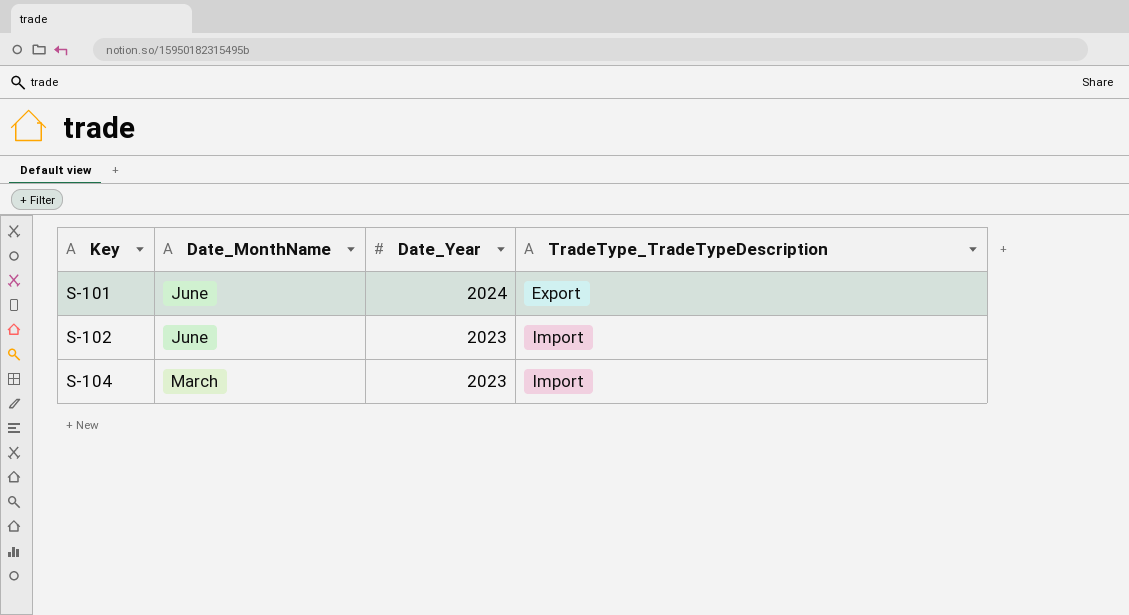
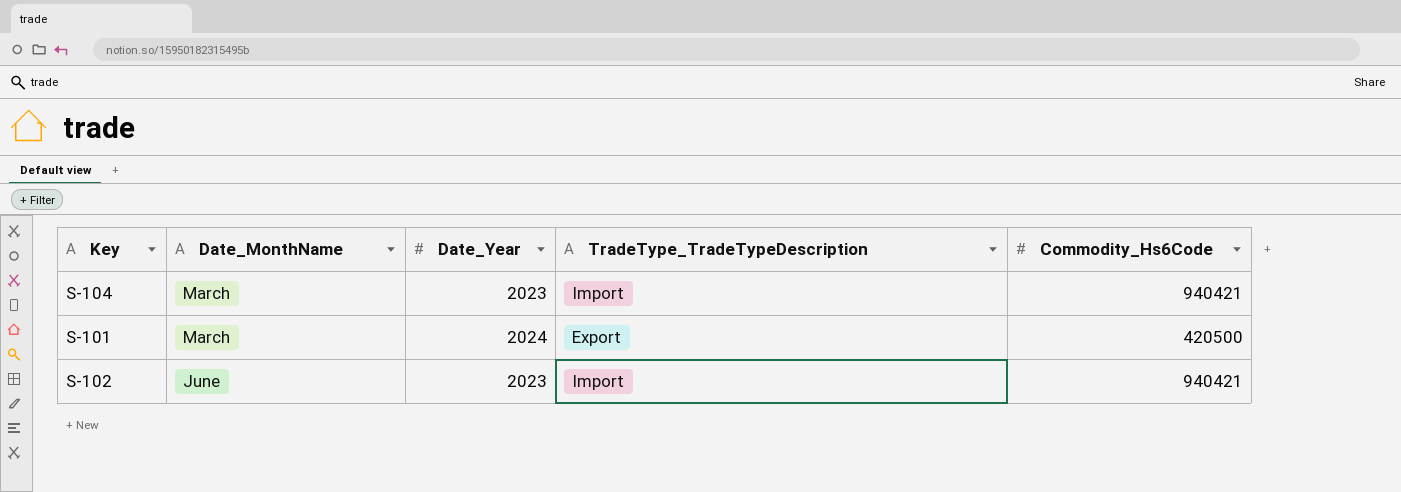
row order: Key ascending -> Date_MonthName ascending
column Commodity_Hs6Code | position: none -> 5
S-101 | Date_MonthName: June -> March

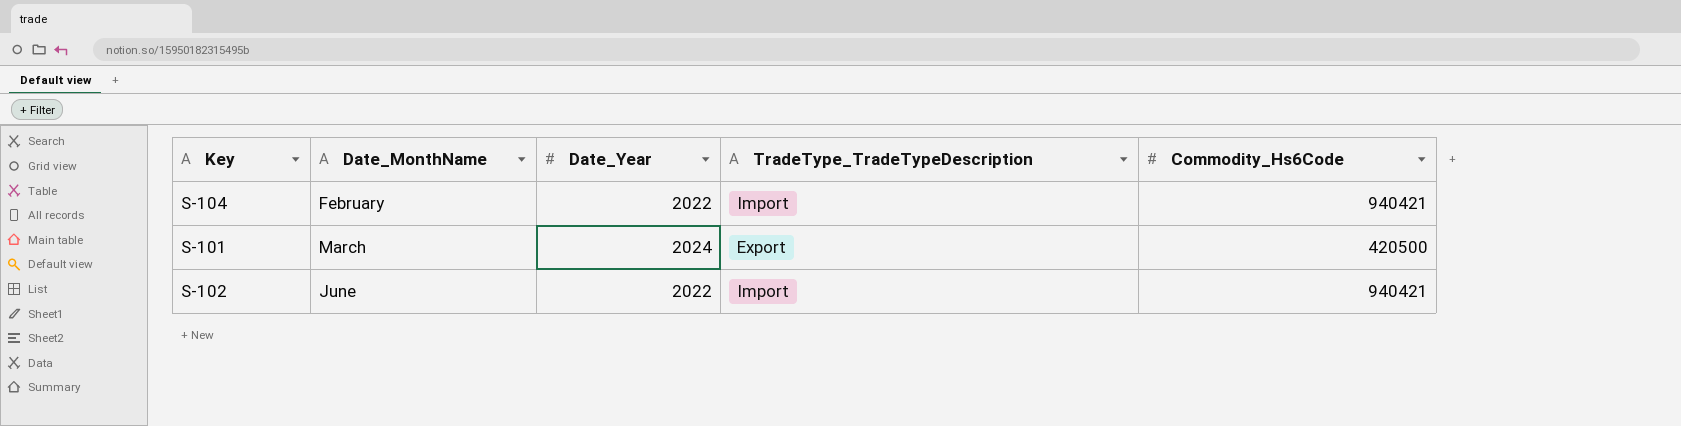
S-104 | Date_MonthName: March -> February
S-104 | Date_Year: 2023 -> 2022
S-102 | Date_Year: 2023 -> 2022

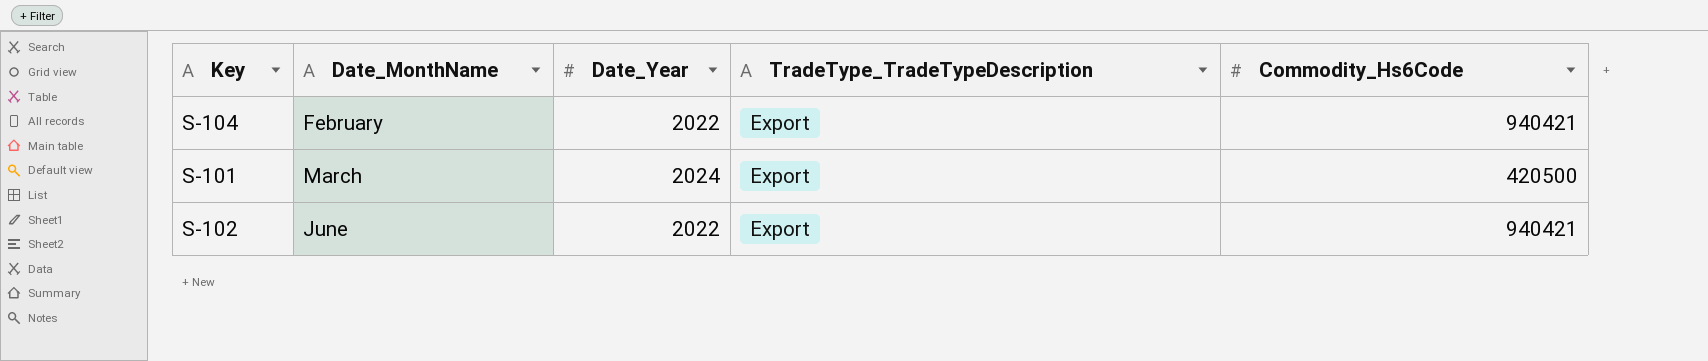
S-104 | TradeType_TradeTypeDescription: Import -> Export
S-102 | TradeType_TradeTypeDescription: Import -> Export

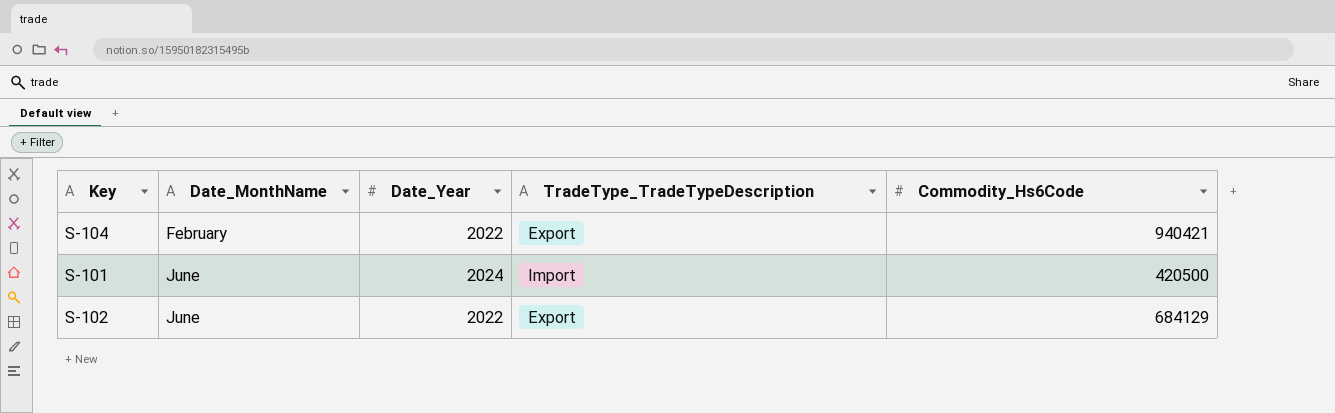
S-101 | Date_MonthName: March -> June
S-101 | TradeType_TradeTypeDescription: Export -> Import
S-102 | Commodity_Hs6Code: 940421 -> 684129

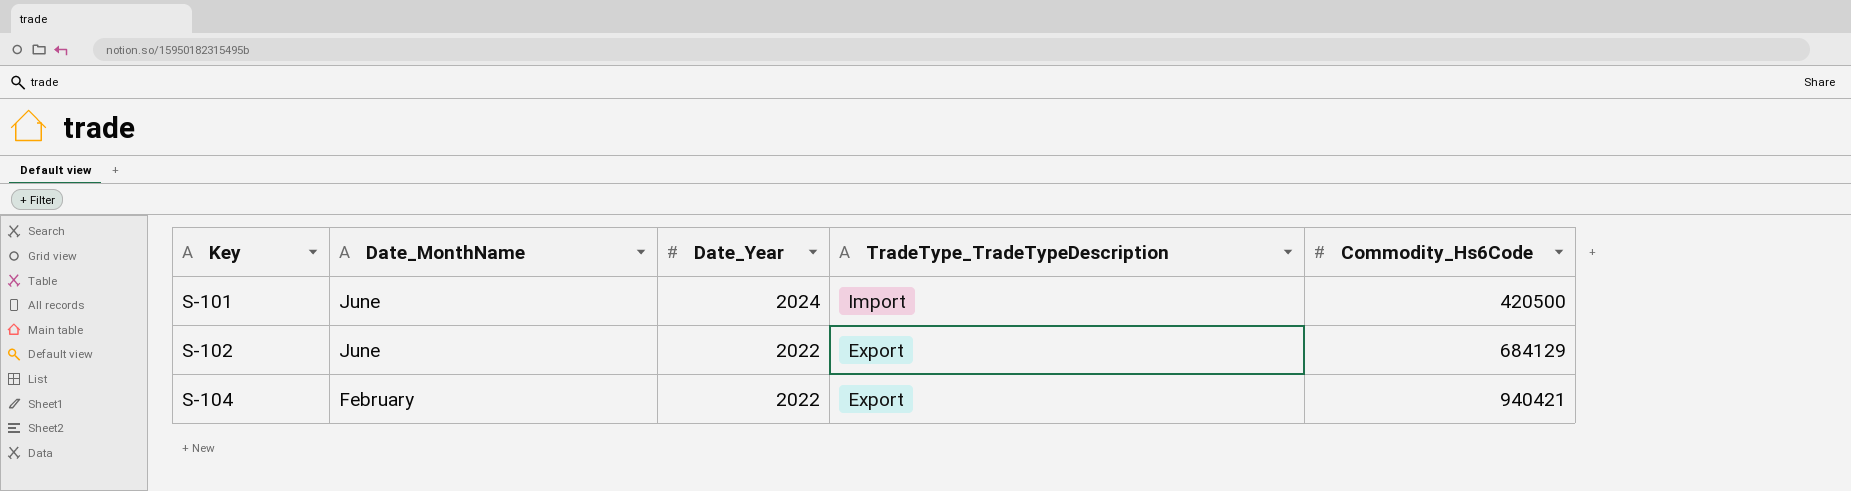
row order: Date_MonthName ascending -> Key ascending

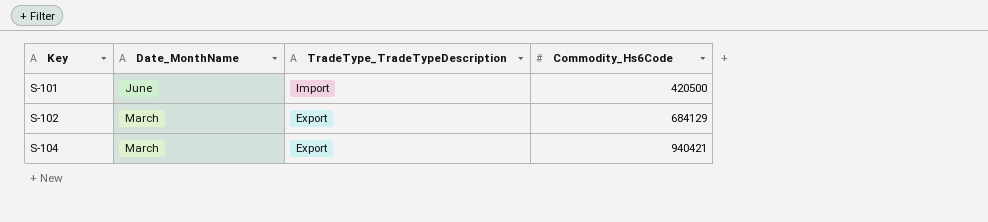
column Date_Year | position: 3 -> none
S-102 | Date_MonthName: June -> March
S-104 | Date_MonthName: February -> March

